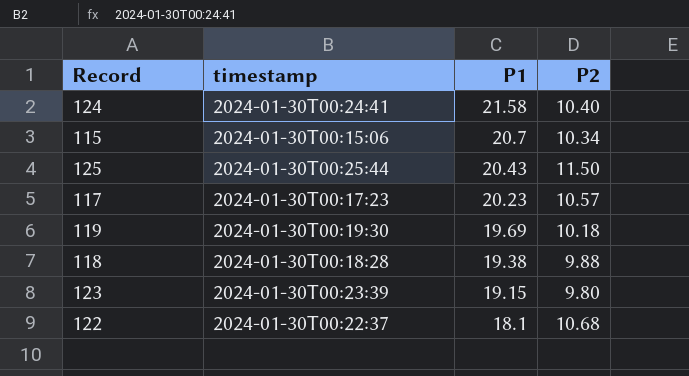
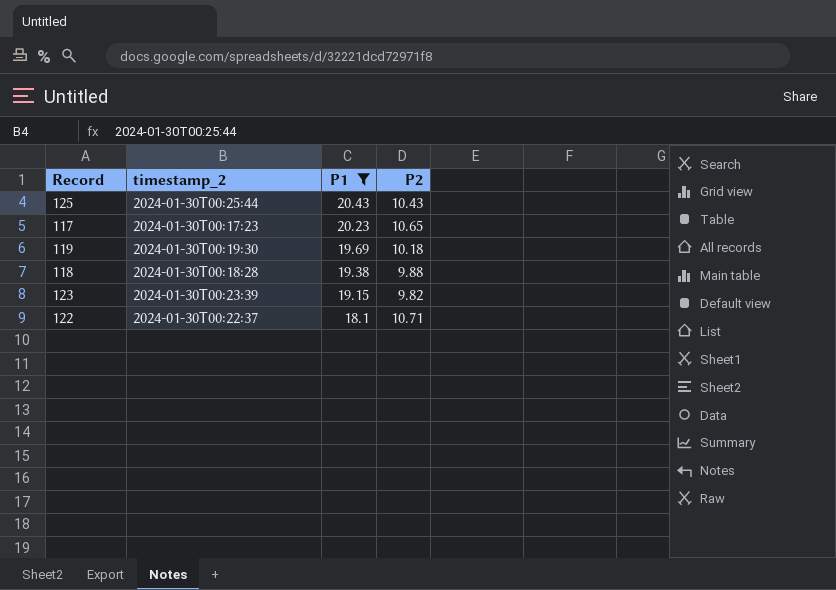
filter: none -> P1 <= 20.43
column name: timestamp -> timestamp_2
125 | P2: 11.50 -> 10.43
117 | P2: 10.57 -> 10.65
123 | P2: 9.80 -> 9.82
122 | P2: 10.68 -> 10.71

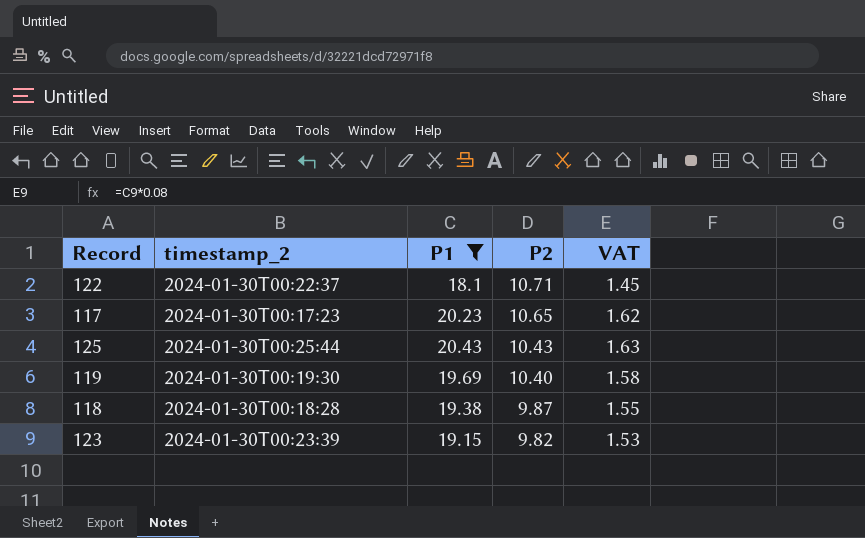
row order: P1 descending -> P2 descending
column VAT | formula: none -> [P1] * 0.08
119 | P2: 10.18 -> 10.40
118 | P2: 9.88 -> 9.87

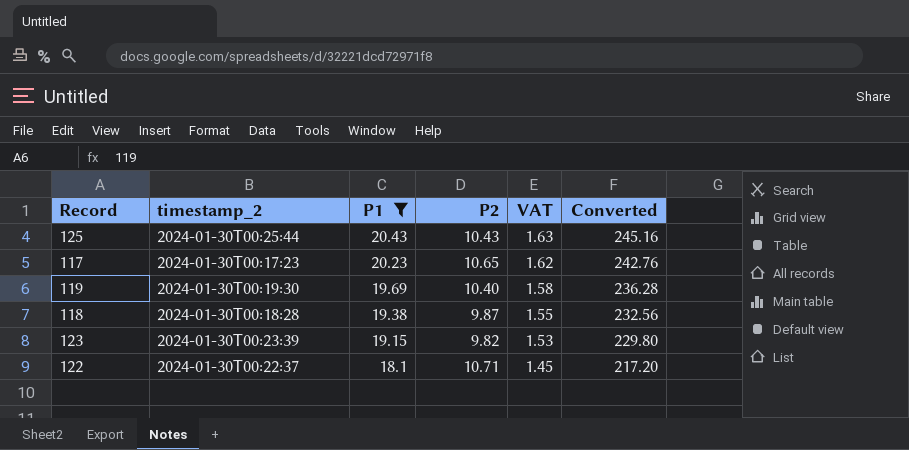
row order: P2 descending -> P1 descending
column Converted | formula: none -> [P1] * 12

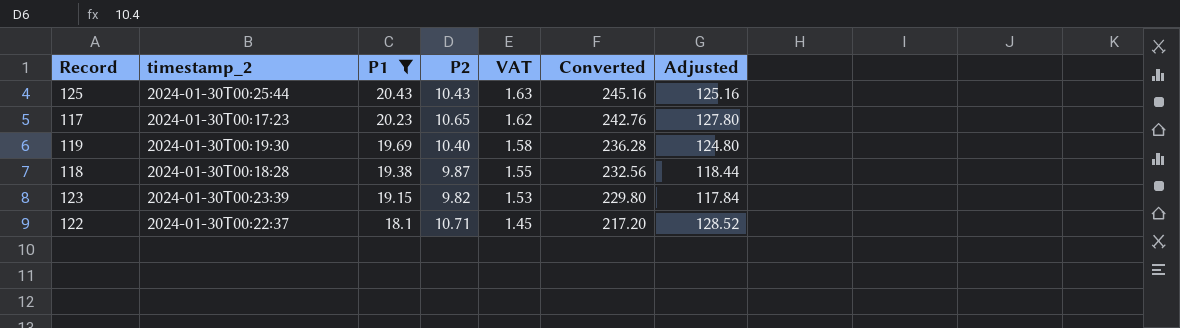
column Adjusted | formula: none -> [P2] * 12

